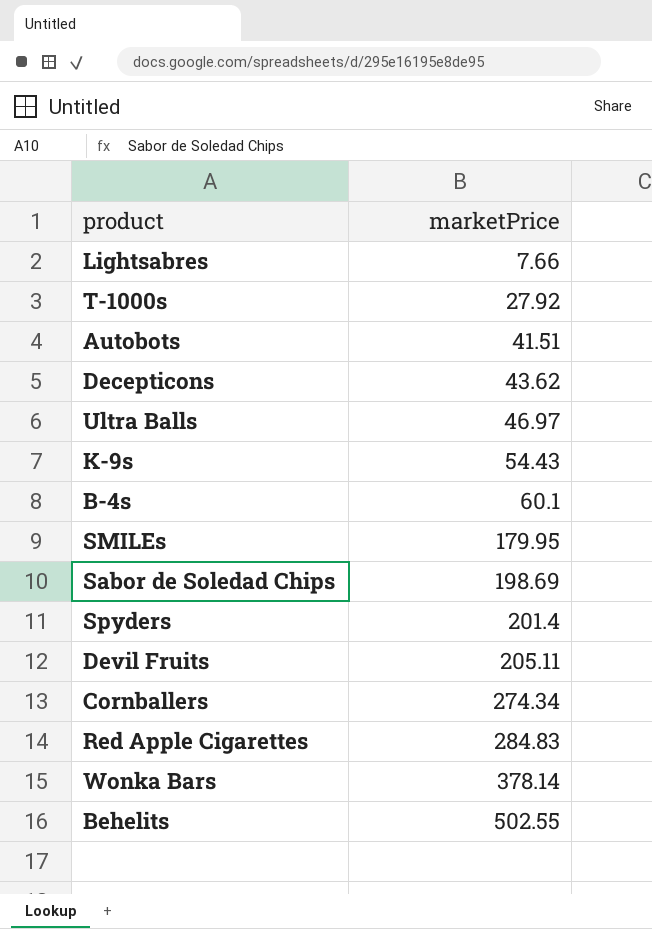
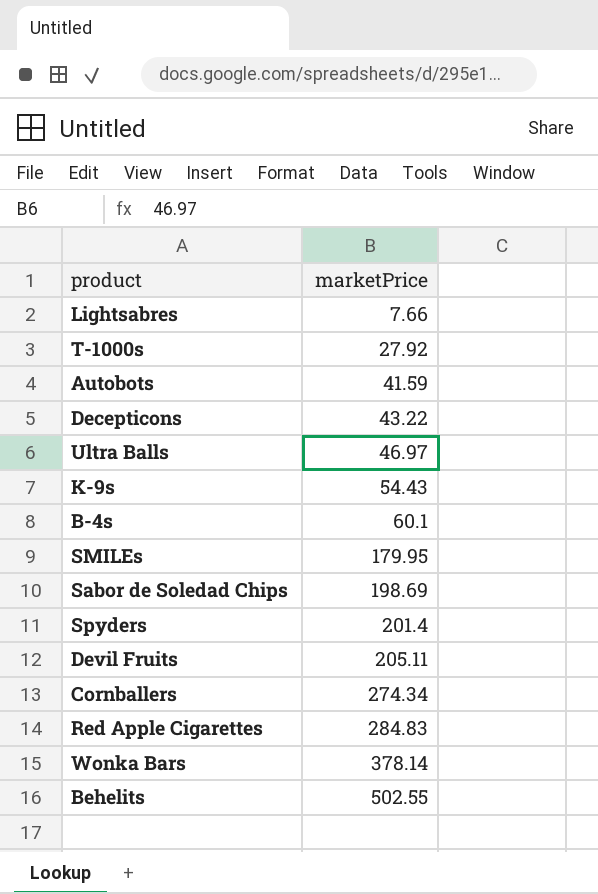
Autobots | marketPrice: 41.51 -> 41.59
Decepticons | marketPrice: 43.62 -> 43.22

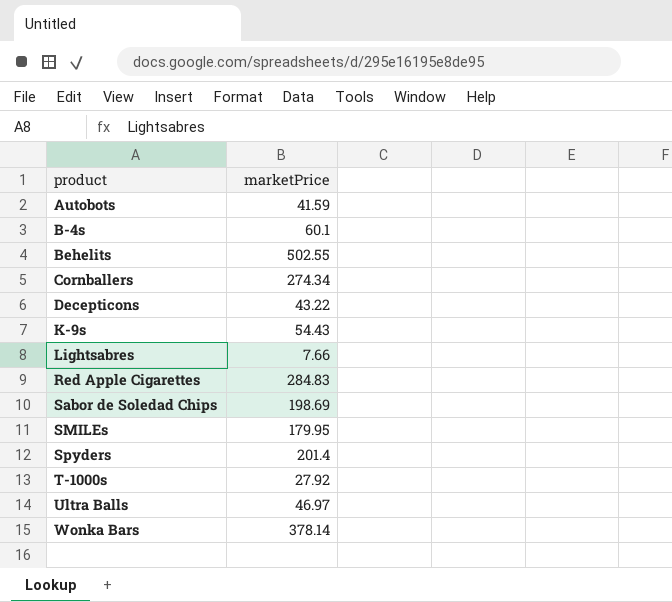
row order: marketPrice ascending -> product ascending
row Devil Fruits: 205.11 -> none

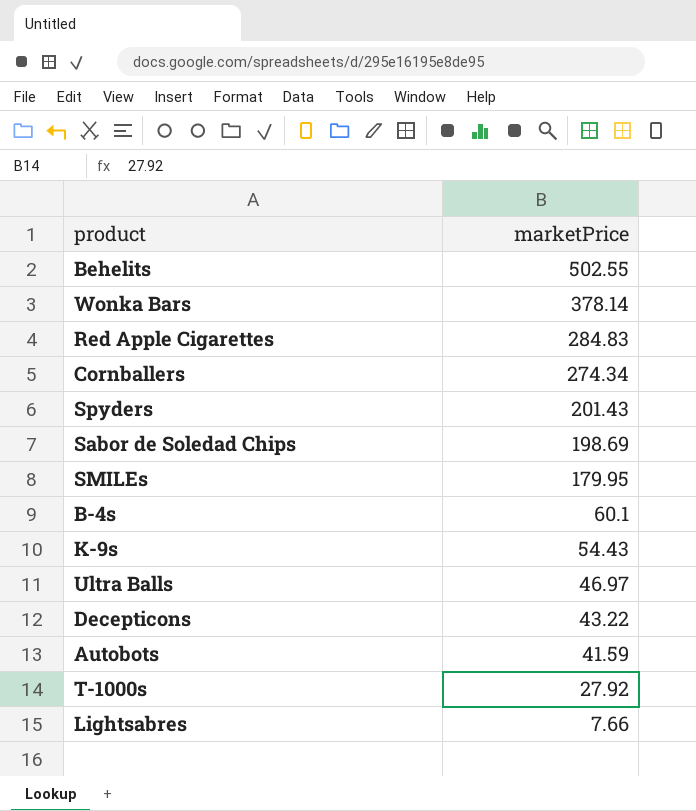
row order: product ascending -> marketPrice descending
Spyders | marketPrice: 201.4 -> 201.43

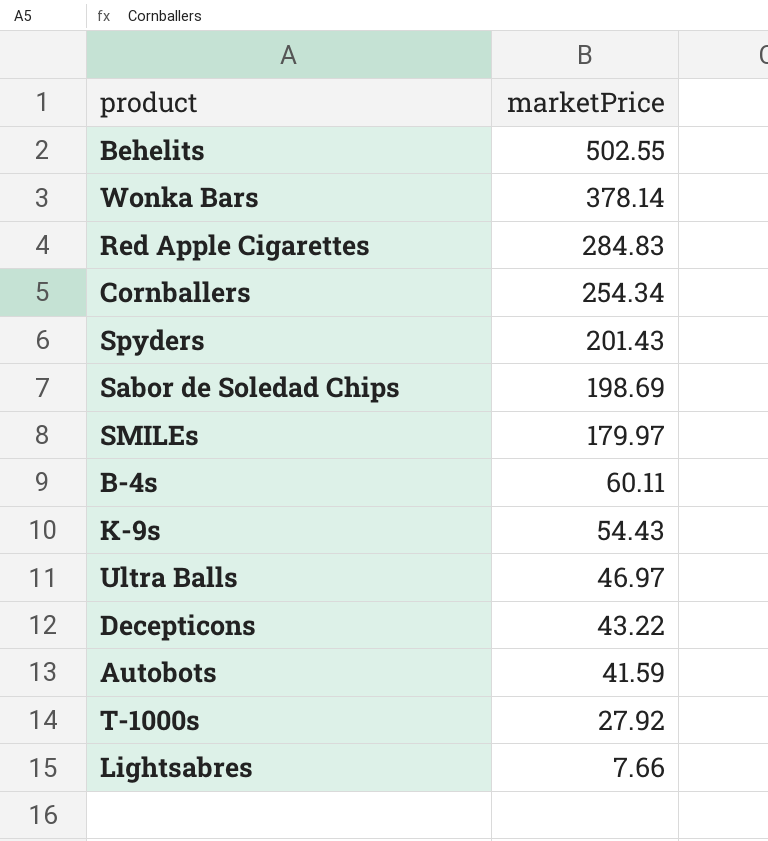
Cornballers | marketPrice: 274.34 -> 254.34
SMILEs | marketPrice: 179.95 -> 179.97
B-4s | marketPrice: 60.1 -> 60.11

